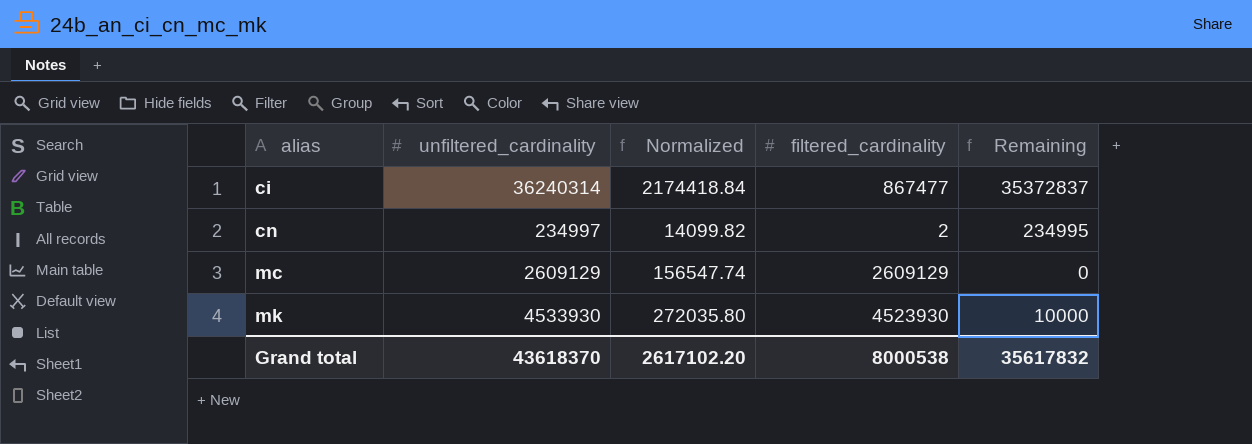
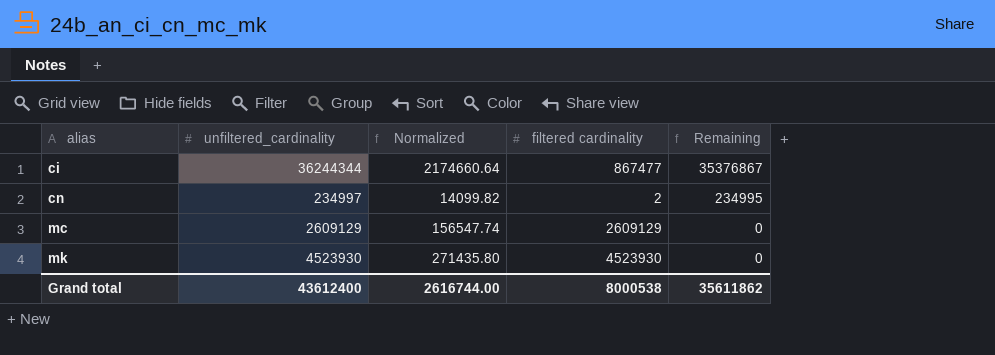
column name: filtered_cardinality -> filtered cardinality
ci | unfiltered_cardinality: 36240314 -> 36244344
ci | Normalized: 2174418.84 -> 2174660.64
ci | Remaining: 35372837 -> 35376867
mk | unfiltered_cardinality: 4533930 -> 4523930
mk | Normalized: 272035.80 -> 271435.80
mk | Remaining: 10000 -> 0
Grand total | unfiltered_cardinality: 43618370 -> 43612400
Grand total | Normalized: 2617102.20 -> 2616744.00
Grand total | Remaining: 35617832 -> 35611862

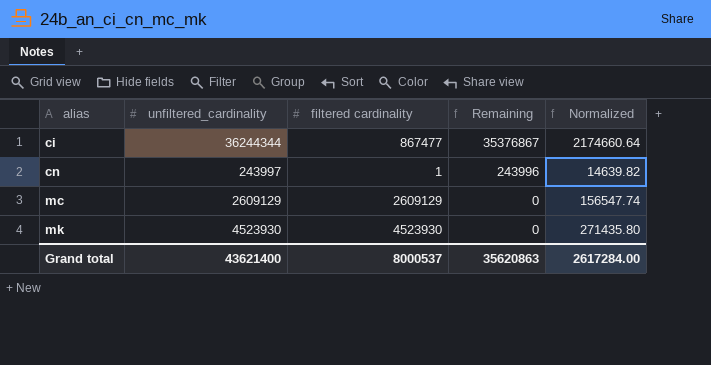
column Normalized | position: 3 -> 5
cn | unfiltered_cardinality: 234997 -> 243997
cn | filtered cardinality: 2 -> 1
cn | Remaining: 234995 -> 243996
cn | Normalized: 14099.82 -> 14639.82
Grand total | unfiltered_cardinality: 43612400 -> 43621400
Grand total | filtered cardinality: 8000538 -> 8000537
Grand total | Remaining: 35611862 -> 35620863
Grand total | Normalized: 2616744.00 -> 2617284.00

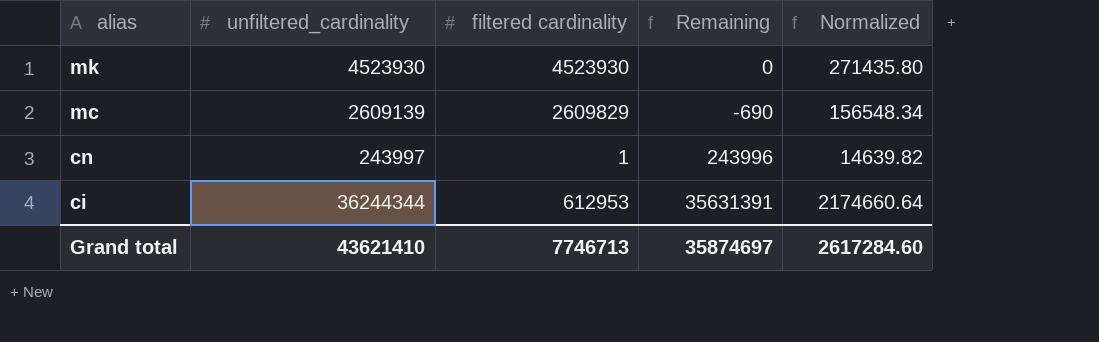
row order: alias ascending -> alias descending
mc | unfiltered_cardinality: 2609129 -> 2609139
mc | filtered cardinality: 2609129 -> 2609829
mc | Remaining: 0 -> -690
mc | Normalized: 156547.74 -> 156548.34
ci | filtered cardinality: 867477 -> 612953
ci | Remaining: 35376867 -> 35631391
Grand total | unfiltered_cardinality: 43621400 -> 43621410
Grand total | filtered cardinality: 8000537 -> 7746713
Grand total | Remaining: 35620863 -> 35874697
Grand total | Normalized: 2617284.00 -> 2617284.60

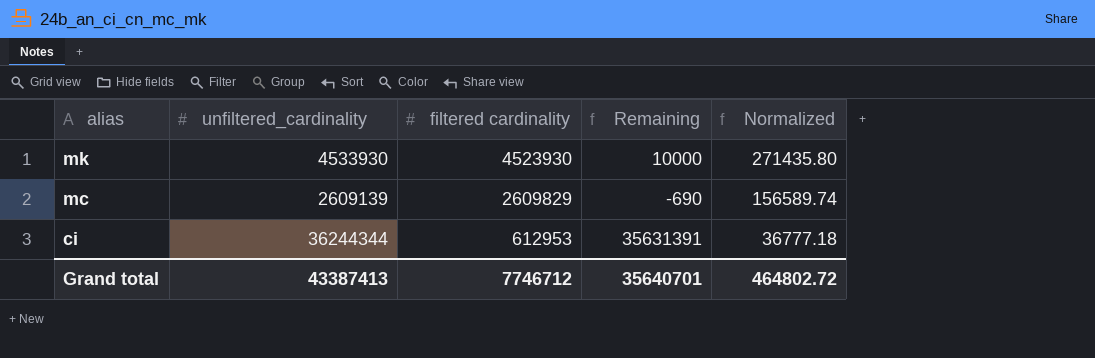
column Normalized | formula: [unfiltered_cardinality] * 0.06 -> [filtered cardinality] * 0.06
row cn: 243997 | 1 | 243996 | 14639.82 -> none
mk | unfiltered_cardinality: 4523930 -> 4533930
mk | Remaining: 0 -> 10000
Grand total | unfiltered_cardinality: 43621410 -> 43387413
Grand total | filtered cardinality: 7746713 -> 7746712
Grand total | Remaining: 35874697 -> 35640701
Grand total | Normalized: 2617284.60 -> 464802.72

